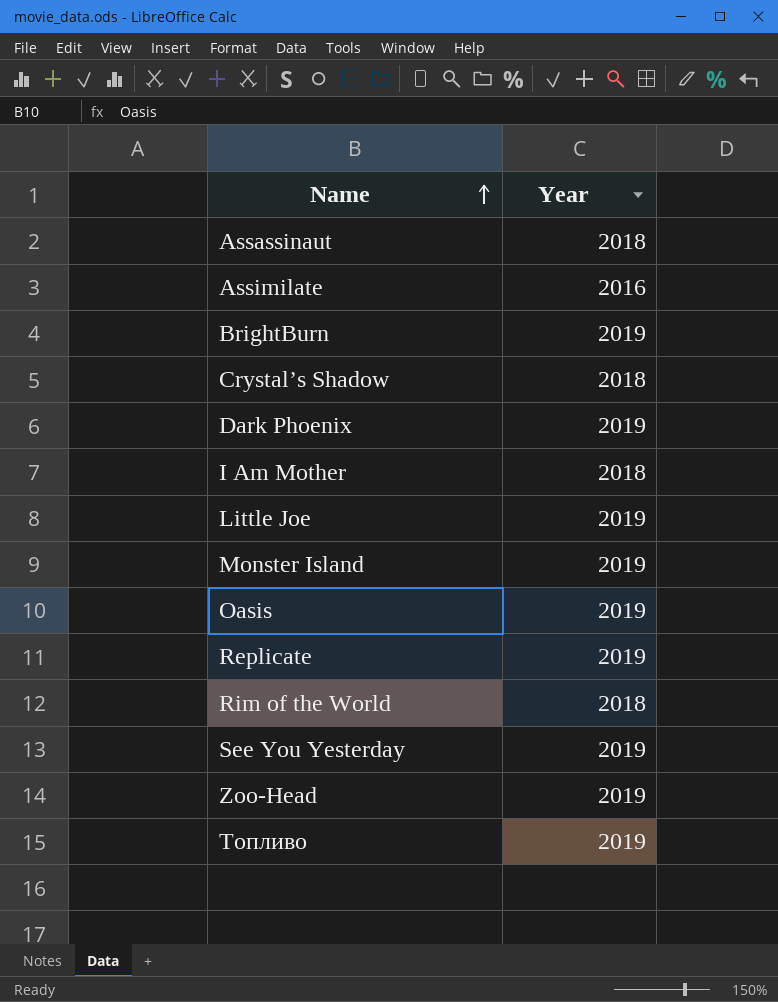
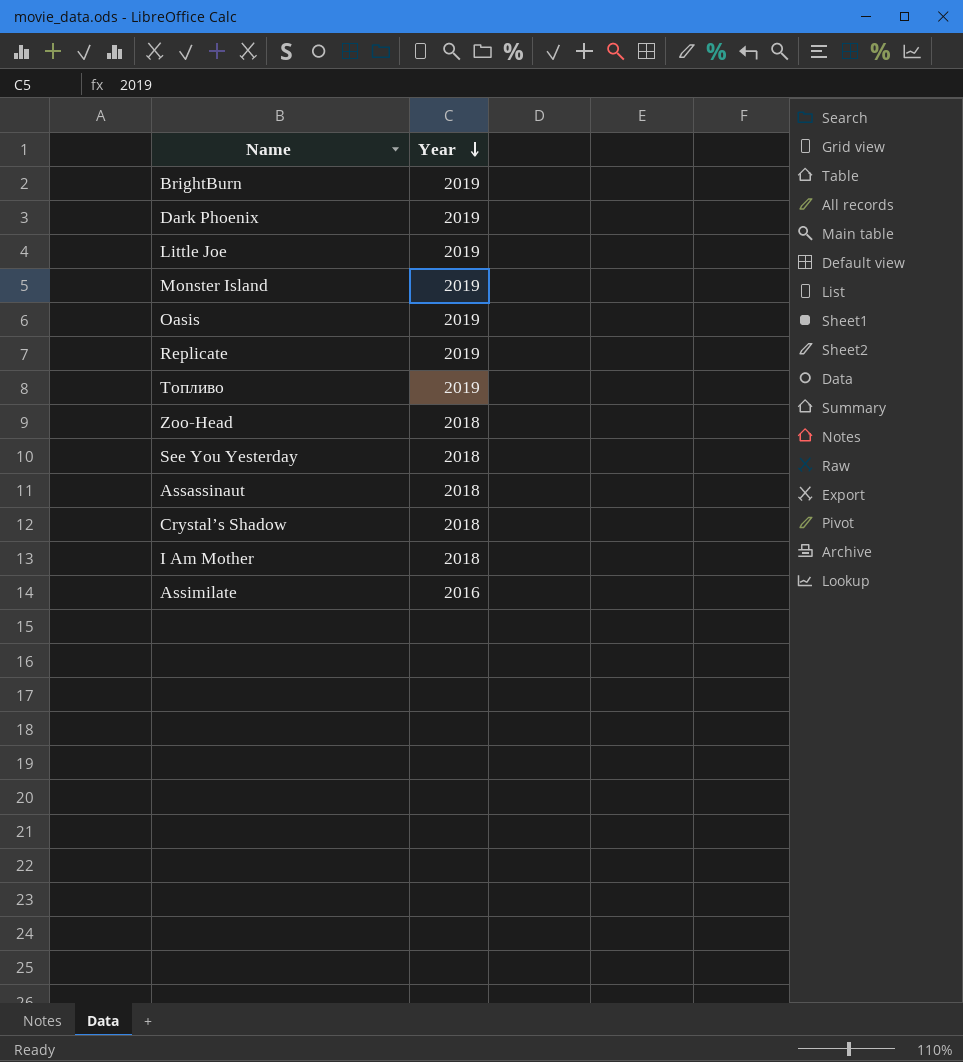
row order: Name ascending -> Year descending
row Rim of the World: 2018 -> none
Zoo-Head | Year: 2019 -> 2018
See You Yesterday | Year: 2019 -> 2018

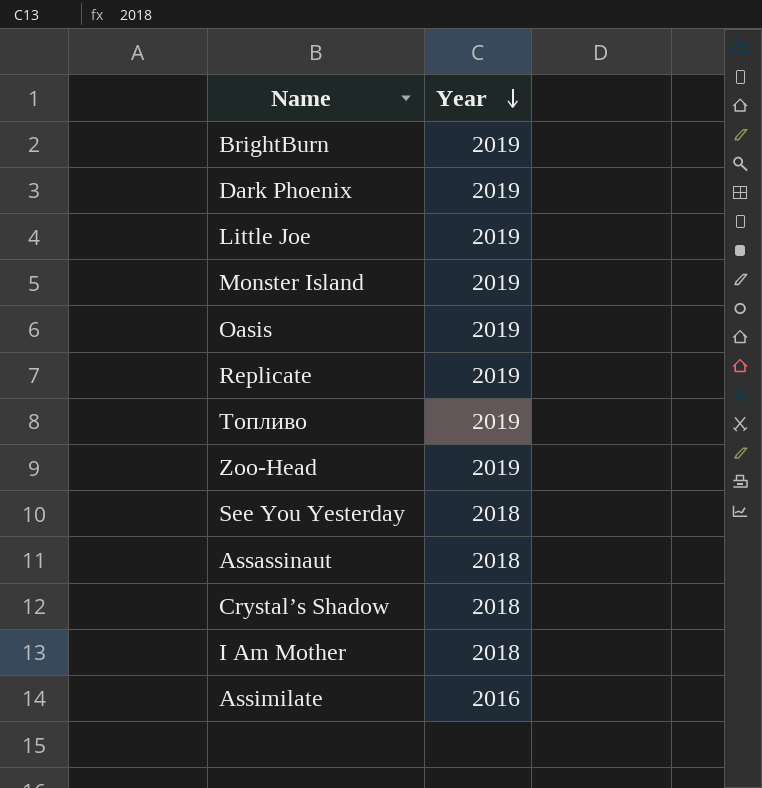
Zoo-Head | Year: 2018 -> 2019

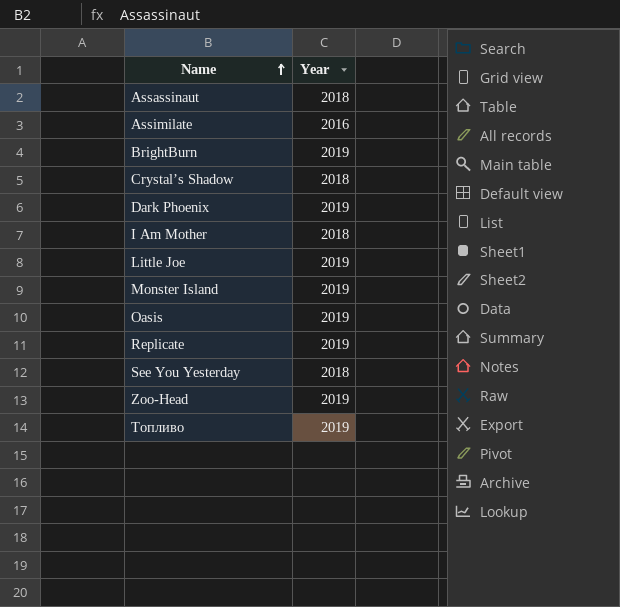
row order: Year descending -> Name ascending

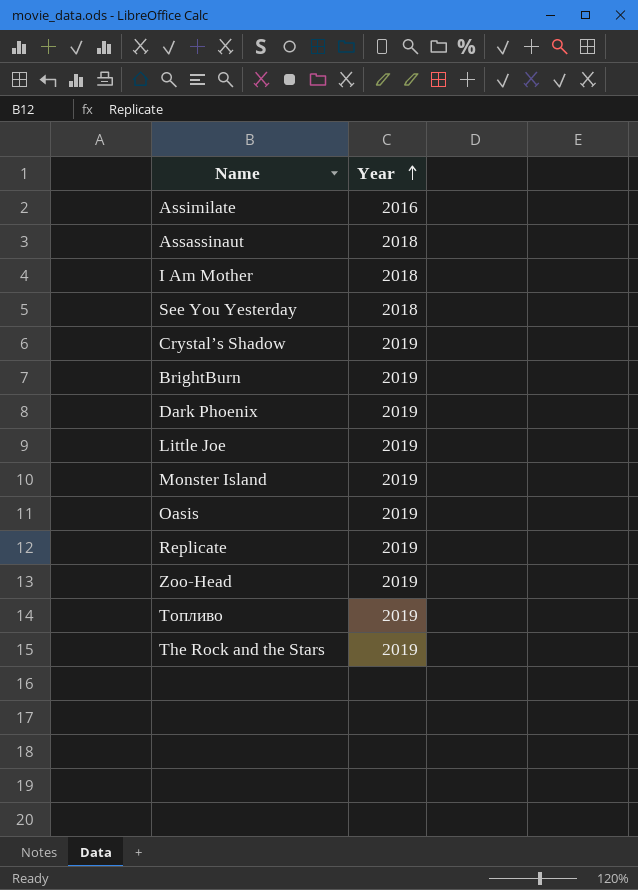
row order: Name ascending -> Year ascending
Crystal’s Shadow | Year: 2018 -> 2019
row The Rock and the Stars: none -> 2019

